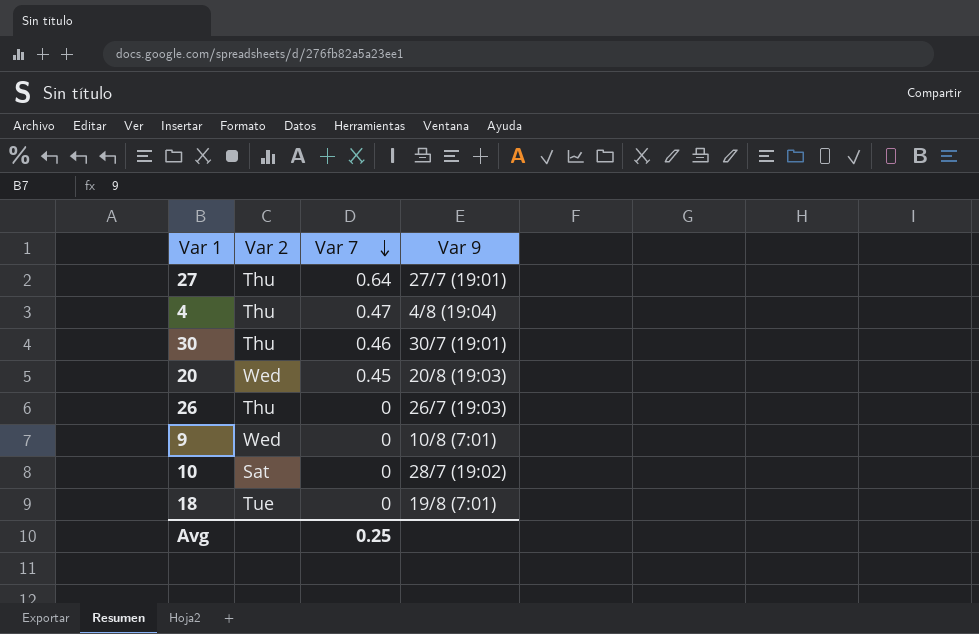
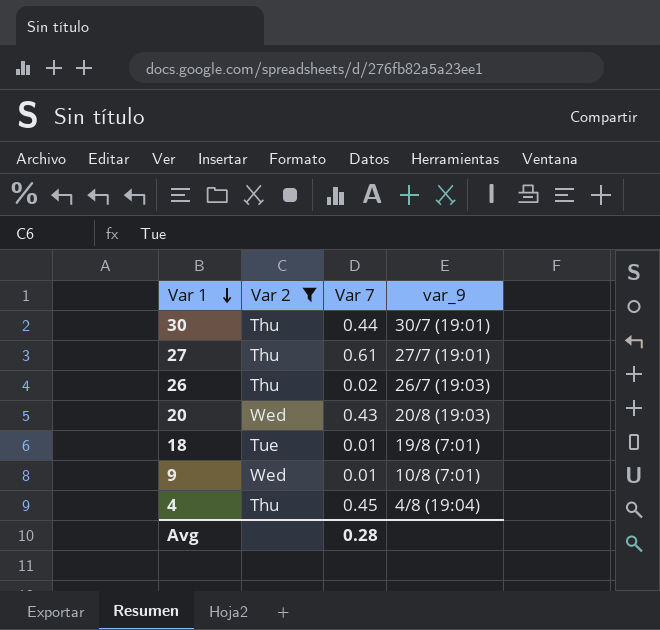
filter: none -> Var 2 != Sat
row order: Var 7 descending -> Var 1 descending
column name: Var 9 -> var_9
30 | Var 7: 0.46 -> 0.44
27 | Var 7: 0.64 -> 0.61
26 | Var 7: 0 -> 0.02
20 | Var 7: 0.45 -> 0.43
18 | Var 7: 0 -> 0.01
9 | Var 7: 0 -> 0.01
4 | Var 7: 0.47 -> 0.45
Avg | Var 7: 0.25 -> 0.28

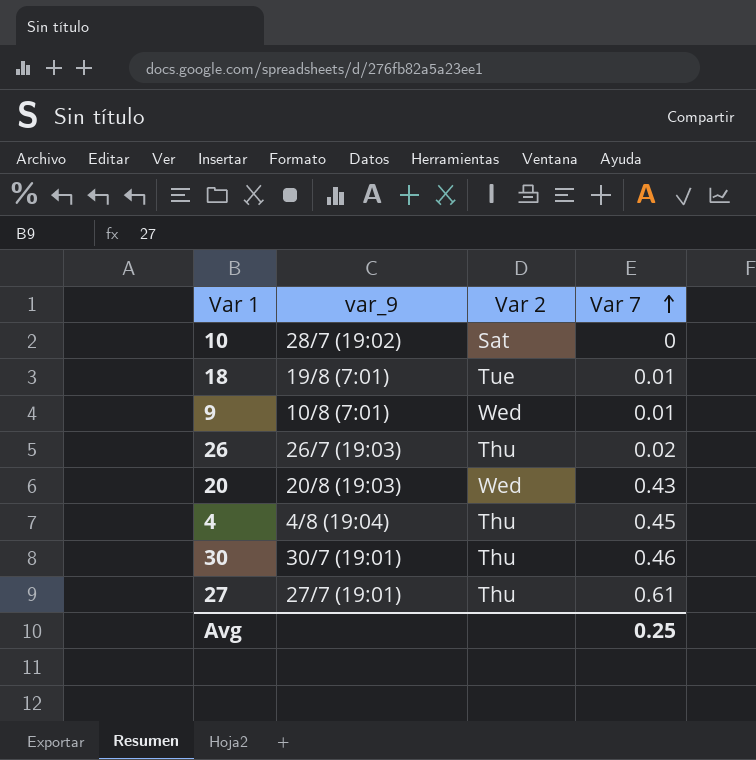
filter: Var 2 != Sat -> none
row order: Var 1 descending -> Var 7 ascending
column var_9 | position: 4 -> 2
30 | Var 7: 0.44 -> 0.46
Avg | Var 7: 0.28 -> 0.25

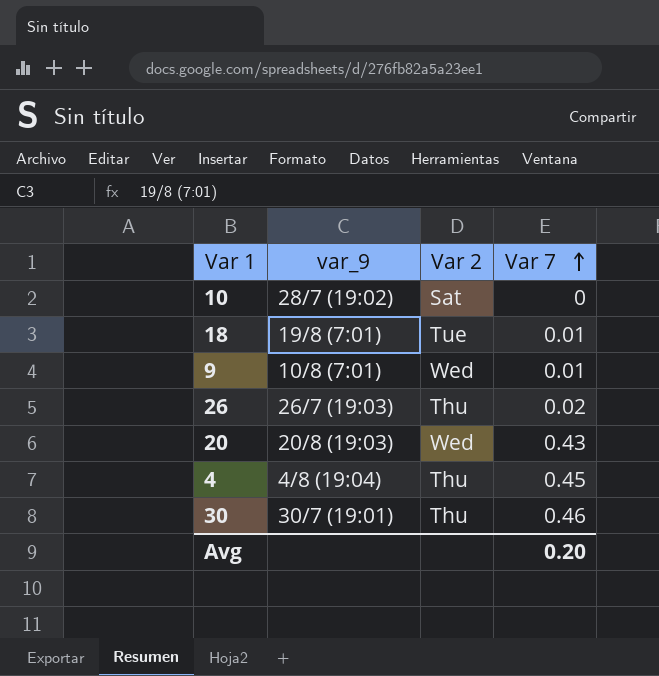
row 27: 27/7 (19:01) | Thu | 0.61 -> none
Avg | Var 7: 0.25 -> 0.20

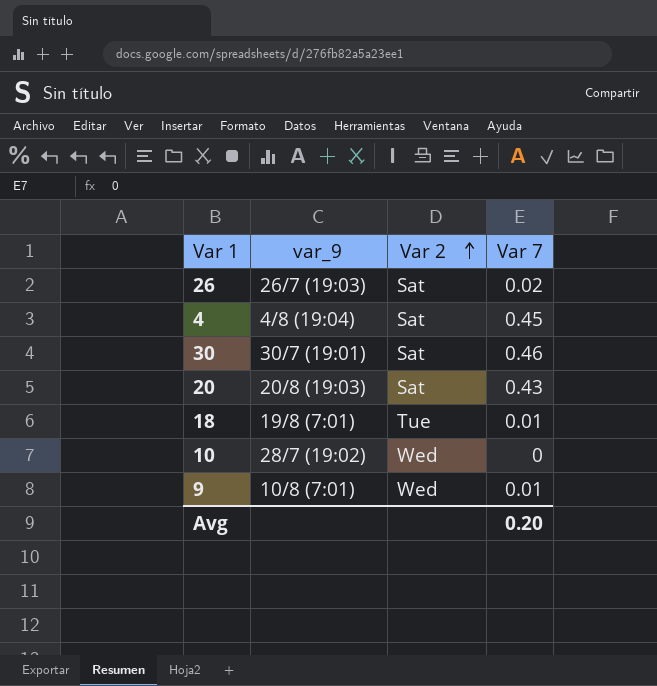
row order: Var 7 ascending -> Var 2 ascending
26 | Var 2: Thu -> Sat
4 | Var 2: Thu -> Sat
30 | Var 2: Thu -> Sat
20 | Var 2: Wed -> Sat
10 | Var 2: Sat -> Wed

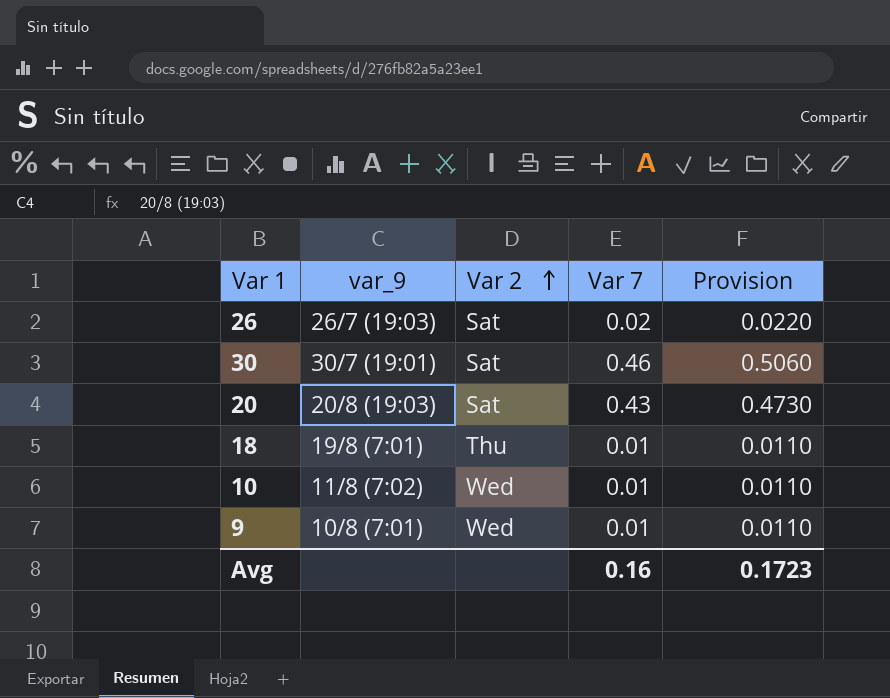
column Provision | formula: none -> [Var 7] * 1.1
row 4: 4/8 (19:04) | Sat | 0.45 -> none
18 | Var 2: Tue -> Thu
10 | var_9: 28/7 (19:02) -> 11/8 (7:02)
10 | Var 7: 0 -> 0.01
Avg | Var 7: 0.20 -> 0.16

